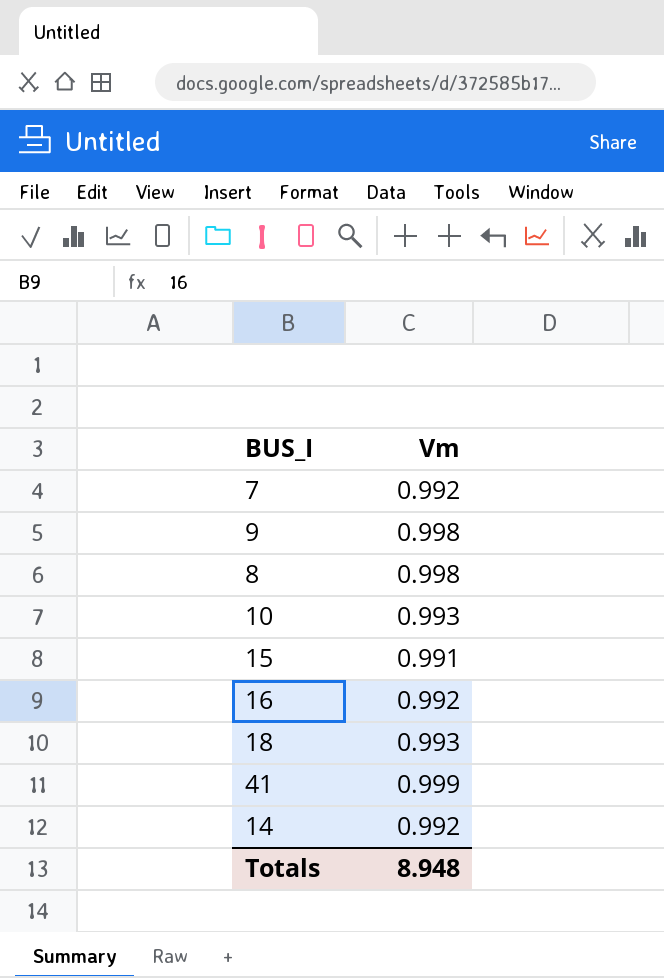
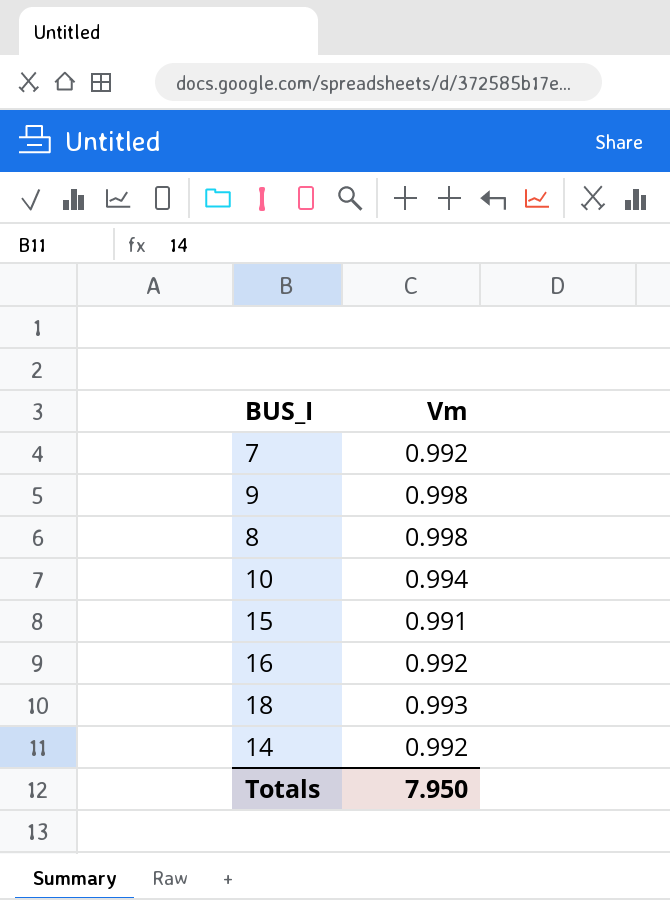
row 41: 0.999 -> none
10 | Vm: 0.993 -> 0.994
Totals | Vm: 8.948 -> 7.950

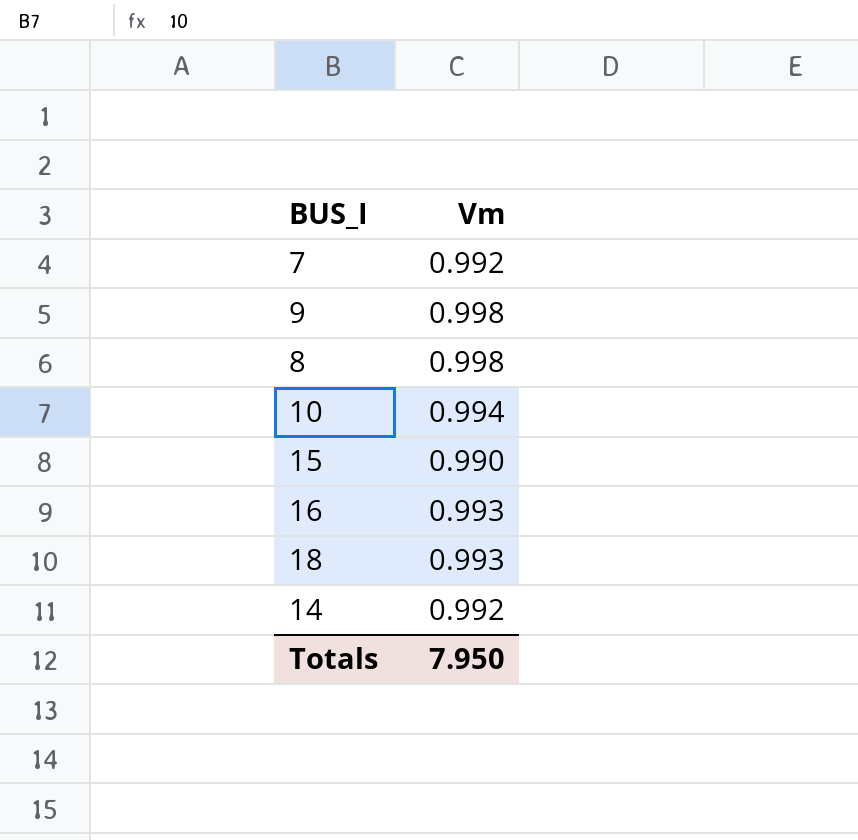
15 | Vm: 0.991 -> 0.990
16 | Vm: 0.992 -> 0.993

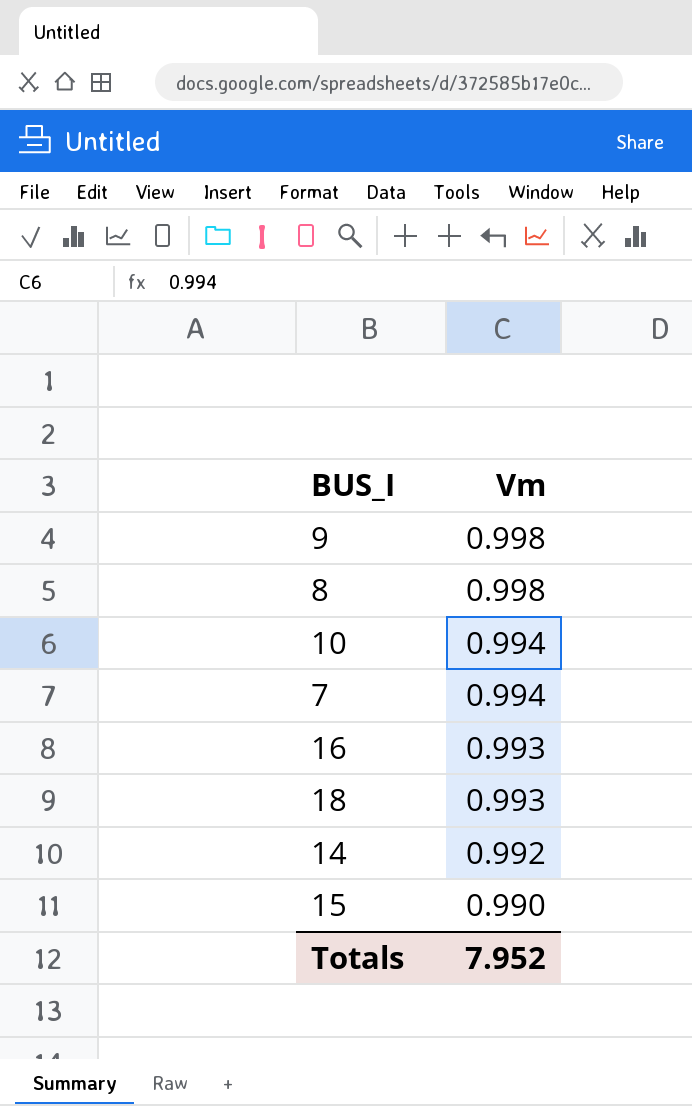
row order: none -> Vm descending
7 | Vm: 0.992 -> 0.994
Totals | Vm: 7.950 -> 7.952

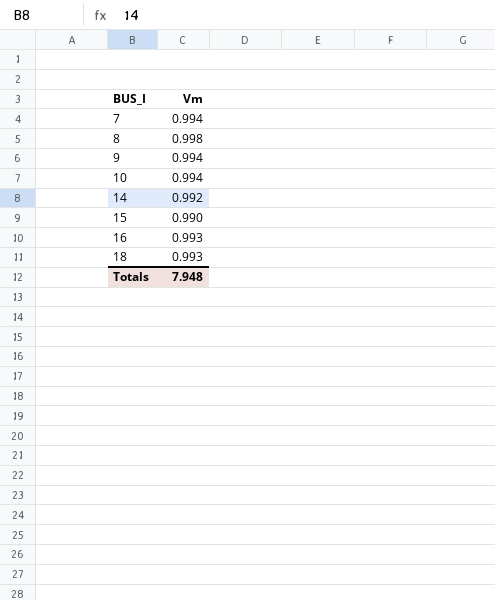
row order: Vm descending -> BUS_I ascending
9 | Vm: 0.998 -> 0.994
Totals | Vm: 7.952 -> 7.948

